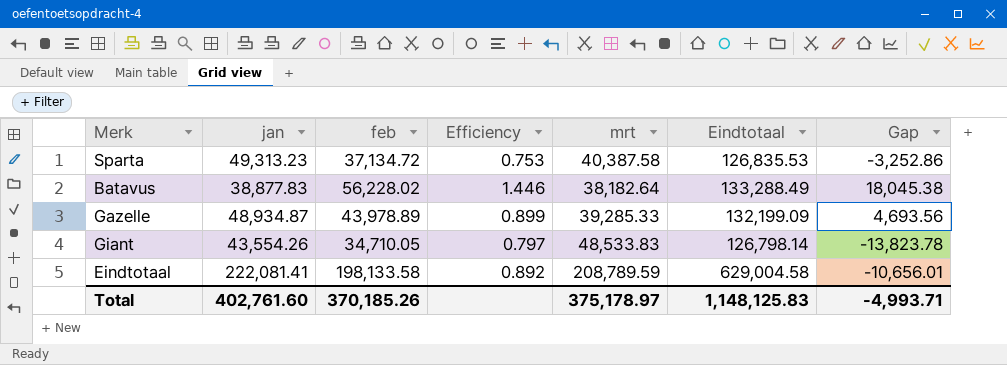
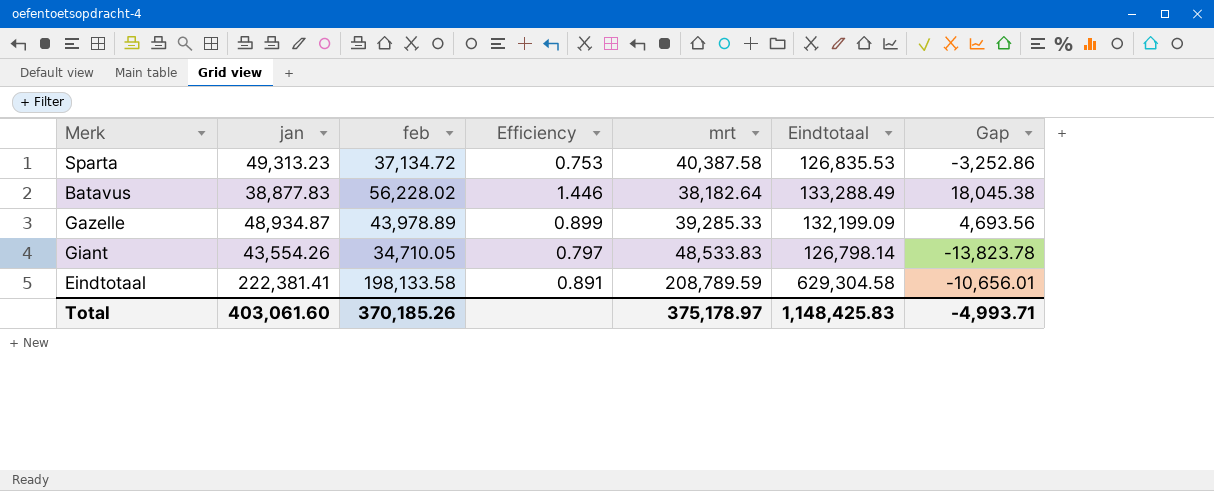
Eindtotaal | jan: 222,081.41 -> 222,381.41
Eindtotaal | Efficiency: 0.892 -> 0.891
Eindtotaal | Eindtotaal: 629,004.58 -> 629,304.58
Total | jan: 402,761.60 -> 403,061.60
Total | Eindtotaal: 1,148,125.83 -> 1,148,425.83

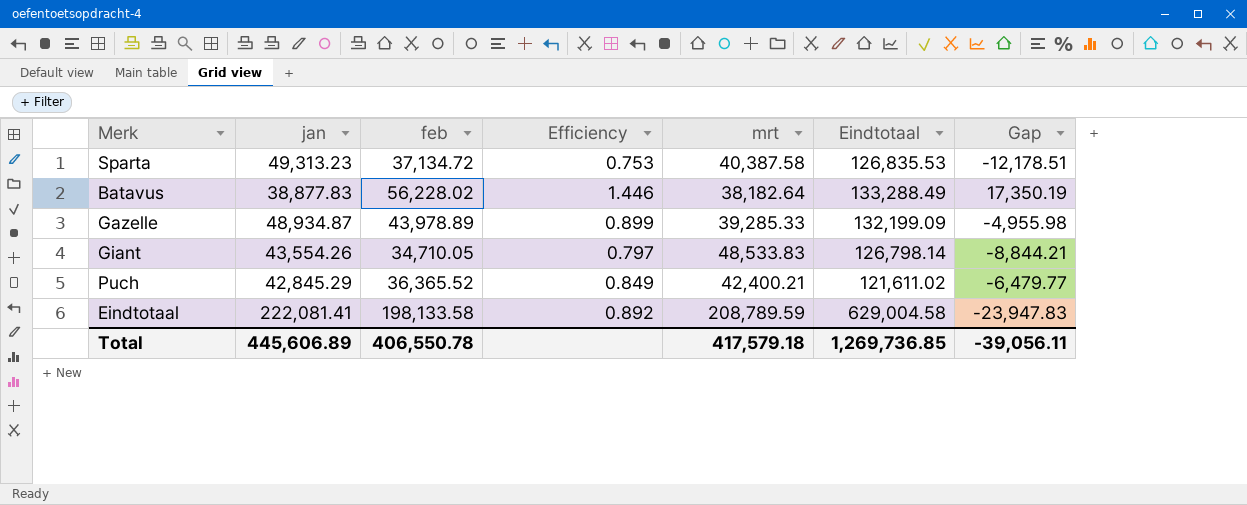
column Gap | formula: [feb] - [mrt] -> [feb] - [jan]
row Puch: none -> 42,845.29 | 36,365.52 | 0.849 | 42,400.21 | 121,611.02 | -6,479.77
Eindtotaal | jan: 222,381.41 -> 222,081.41
Eindtotaal | Efficiency: 0.891 -> 0.892
Eindtotaal | Eindtotaal: 629,304.58 -> 629,004.58
Total | jan: 403,061.60 -> 445,606.89
Total | feb: 370,185.26 -> 406,550.78
Total | mrt: 375,178.97 -> 417,579.18
Total | Eindtotaal: 1,148,425.83 -> 1,269,736.85
Total | Gap: -4,993.71 -> -39,056.11

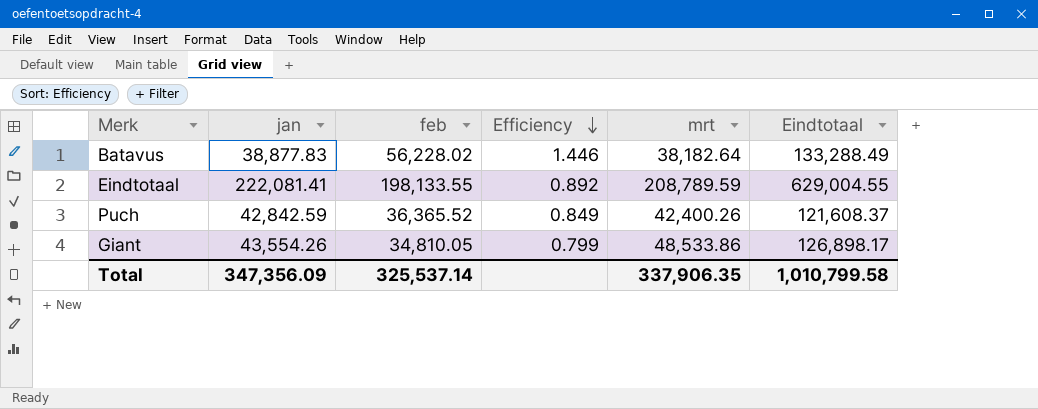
row order: none -> Efficiency descending
column Gap | formula: [feb] - [jan] -> none
row Sparta: 49,313.23 | 37,134.72 | 0.753 | 40,387.58 | 126,835.53 | -12,178.51 -> none
row Gazelle: 48,934.87 | 43,978.89 | 0.899 | 39,285.33 | 132,199.09 | -4,955.98 -> none
Eindtotaal | feb: 198,133.58 -> 198,133.55
Eindtotaal | Eindtotaal: 629,004.58 -> 629,004.55
Puch | jan: 42,845.29 -> 42,842.59
Puch | mrt: 42,400.21 -> 42,400.26
Puch | Eindtotaal: 121,611.02 -> 121,608.37
Giant | feb: 34,710.05 -> 34,810.05
Giant | Efficiency: 0.797 -> 0.799
Giant | mrt: 48,533.83 -> 48,533.86
Giant | Eindtotaal: 126,798.14 -> 126,898.17
Total | jan: 445,606.89 -> 347,356.09
Total | feb: 406,550.78 -> 325,537.14
Total | mrt: 417,579.18 -> 337,906.35
Total | Eindtotaal: 1,269,736.85 -> 1,010,799.58

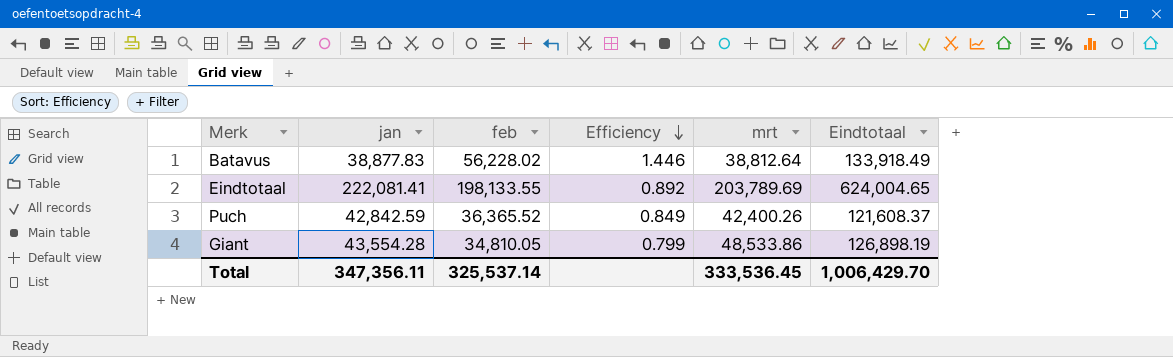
Batavus | mrt: 38,182.64 -> 38,812.64
Batavus | Eindtotaal: 133,288.49 -> 133,918.49
Eindtotaal | mrt: 208,789.59 -> 203,789.69
Eindtotaal | Eindtotaal: 629,004.55 -> 624,004.65
Giant | jan: 43,554.26 -> 43,554.28
Giant | Eindtotaal: 126,898.17 -> 126,898.19
Total | jan: 347,356.09 -> 347,356.11
Total | mrt: 337,906.35 -> 333,536.45
Total | Eindtotaal: 1,010,799.58 -> 1,006,429.70

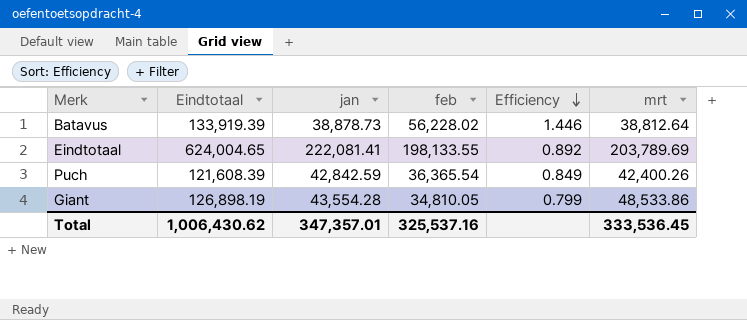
column Eindtotaal | position: 6 -> 2
Batavus | Eindtotaal: 133,918.49 -> 133,919.39
Batavus | jan: 38,877.83 -> 38,878.73
Puch | Eindtotaal: 121,608.37 -> 121,608.39
Puch | feb: 36,365.52 -> 36,365.54
Total | Eindtotaal: 1,006,429.70 -> 1,006,430.62
Total | jan: 347,356.11 -> 347,357.01
Total | feb: 325,537.14 -> 325,537.16

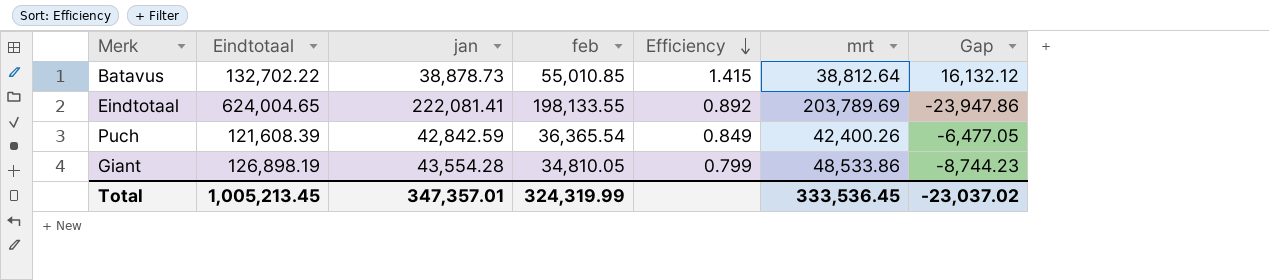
column Gap | formula: none -> [feb] - [jan]
Batavus | Eindtotaal: 133,919.39 -> 132,702.22
Batavus | feb: 56,228.02 -> 55,010.85
Batavus | Efficiency: 1.446 -> 1.415
Total | Eindtotaal: 1,006,430.62 -> 1,005,213.45
Total | feb: 325,537.16 -> 324,319.99

